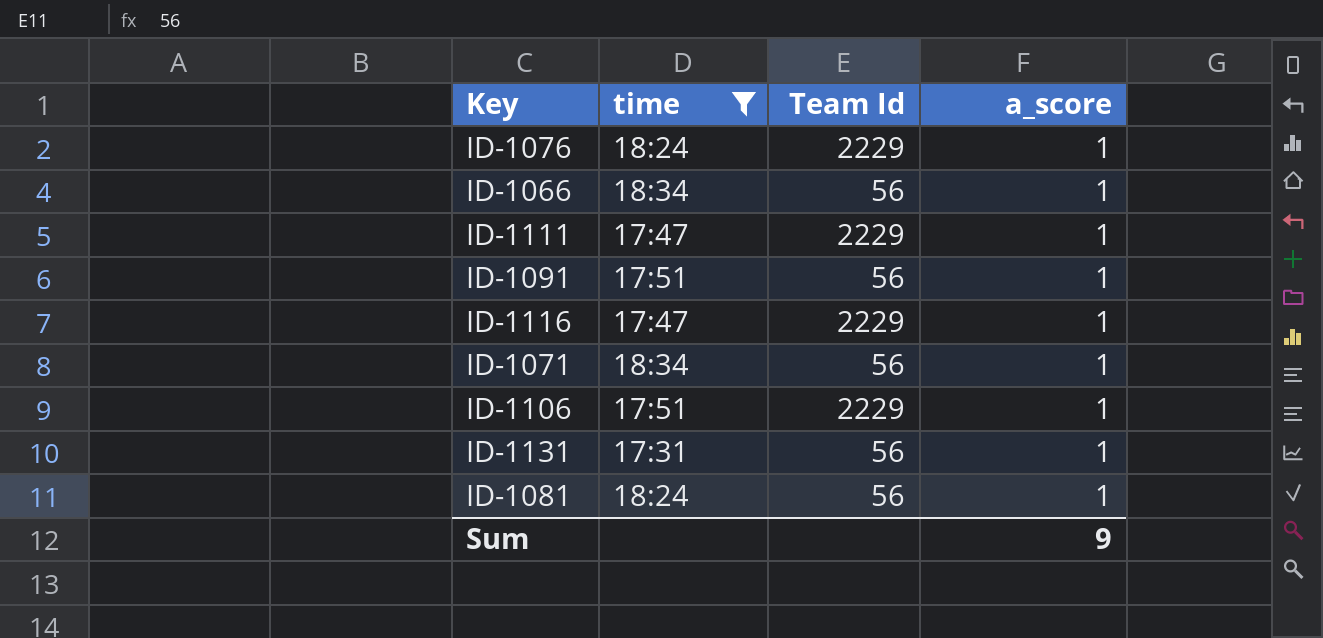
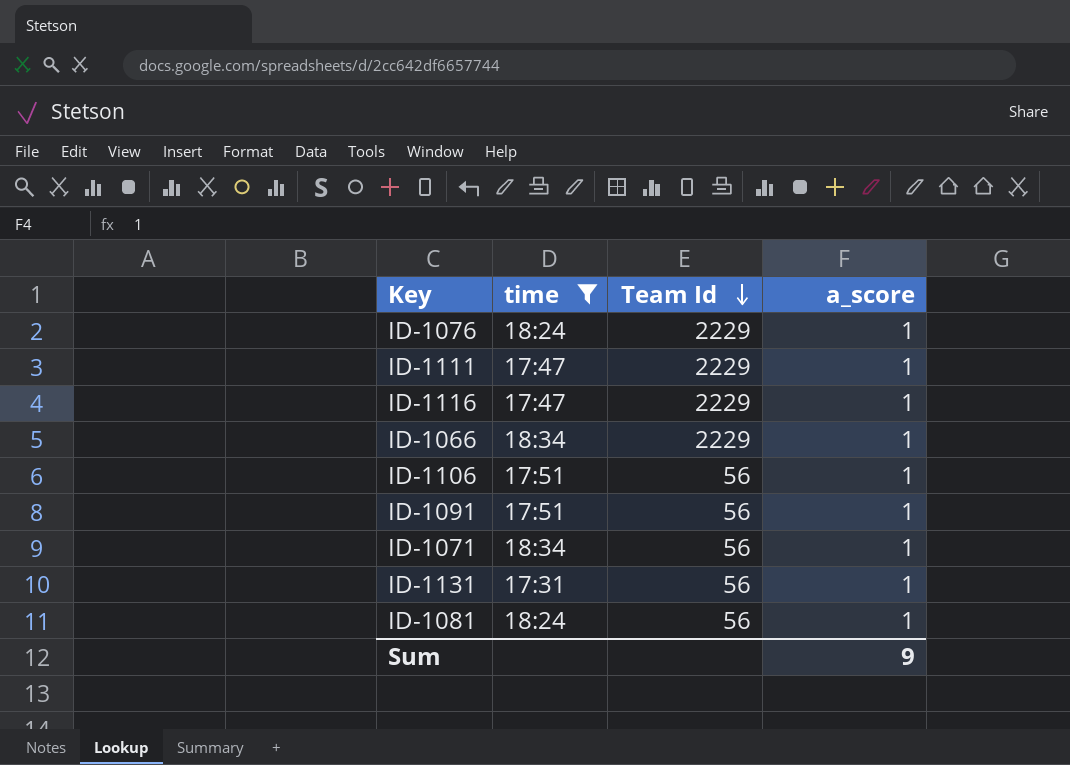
row order: none -> Team Id descending
ID-1066 | Team Id: 56 -> 2229
ID-1106 | Team Id: 2229 -> 56

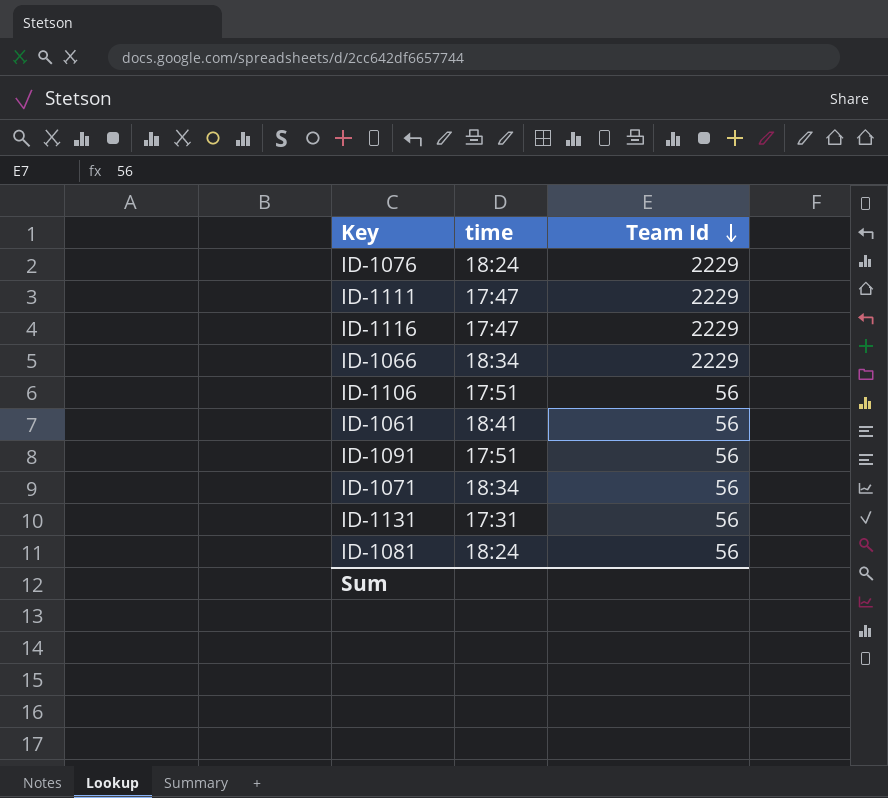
filter: time != 18:41 -> none
column a_score | position: 4 -> none

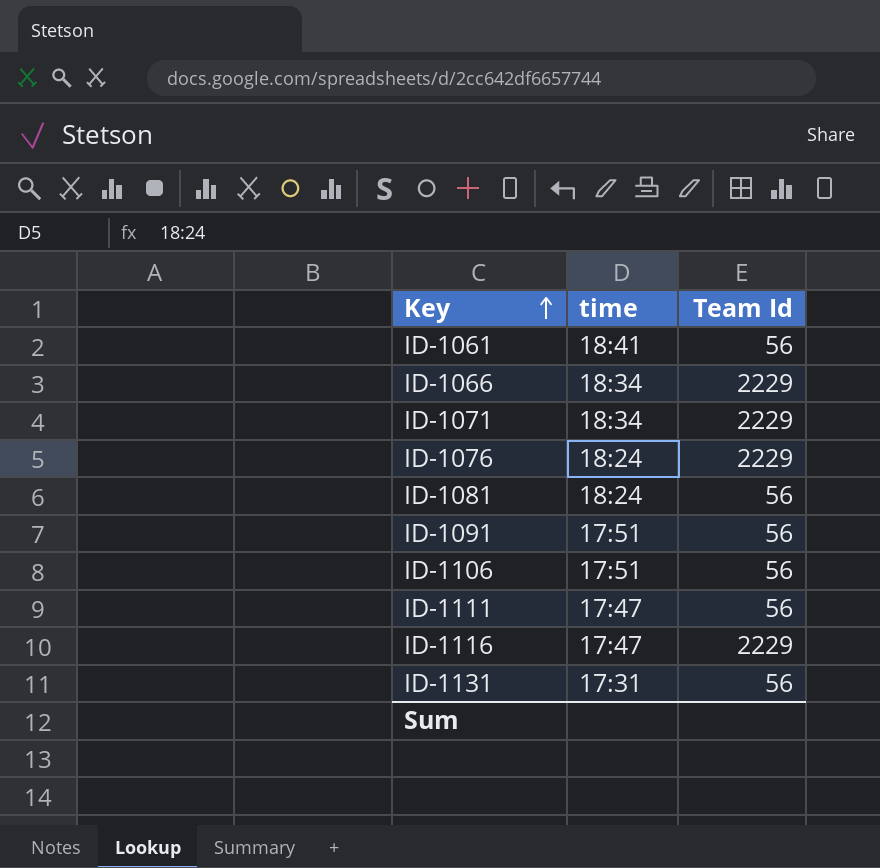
row order: Team Id descending -> Key ascending
ID-1071 | Team Id: 56 -> 2229
ID-1111 | Team Id: 2229 -> 56

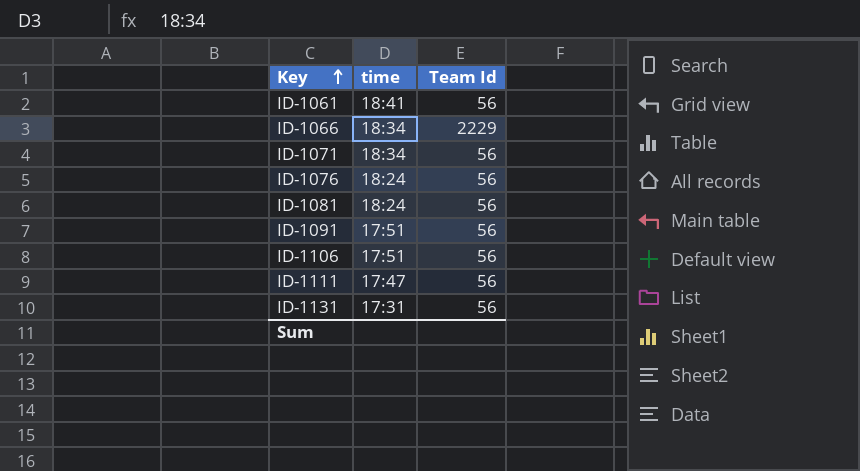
row ID-1116: 17:47 | 2229 -> none
ID-1071 | Team Id: 2229 -> 56
ID-1076 | Team Id: 2229 -> 56

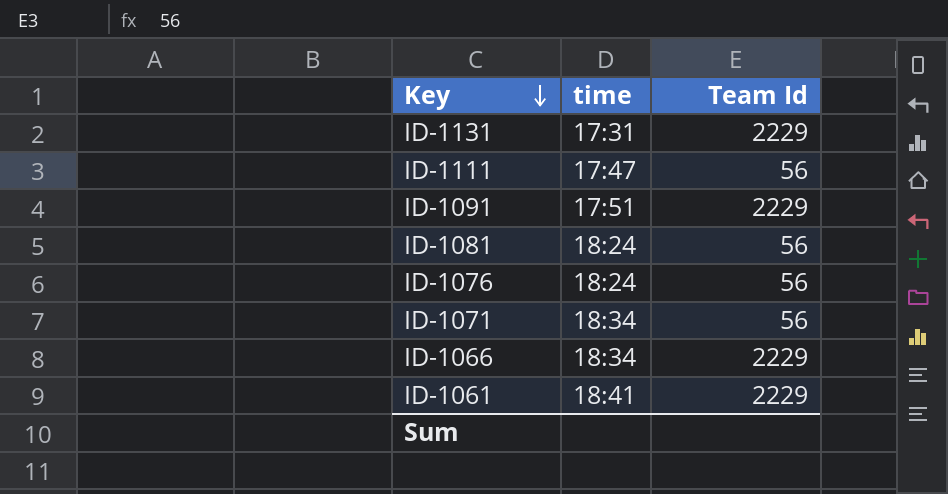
row order: Key ascending -> Key descending
row ID-1106: 17:51 | 56 -> none
ID-1131 | Team Id: 56 -> 2229
ID-1091 | Team Id: 56 -> 2229
ID-1061 | Team Id: 56 -> 2229

